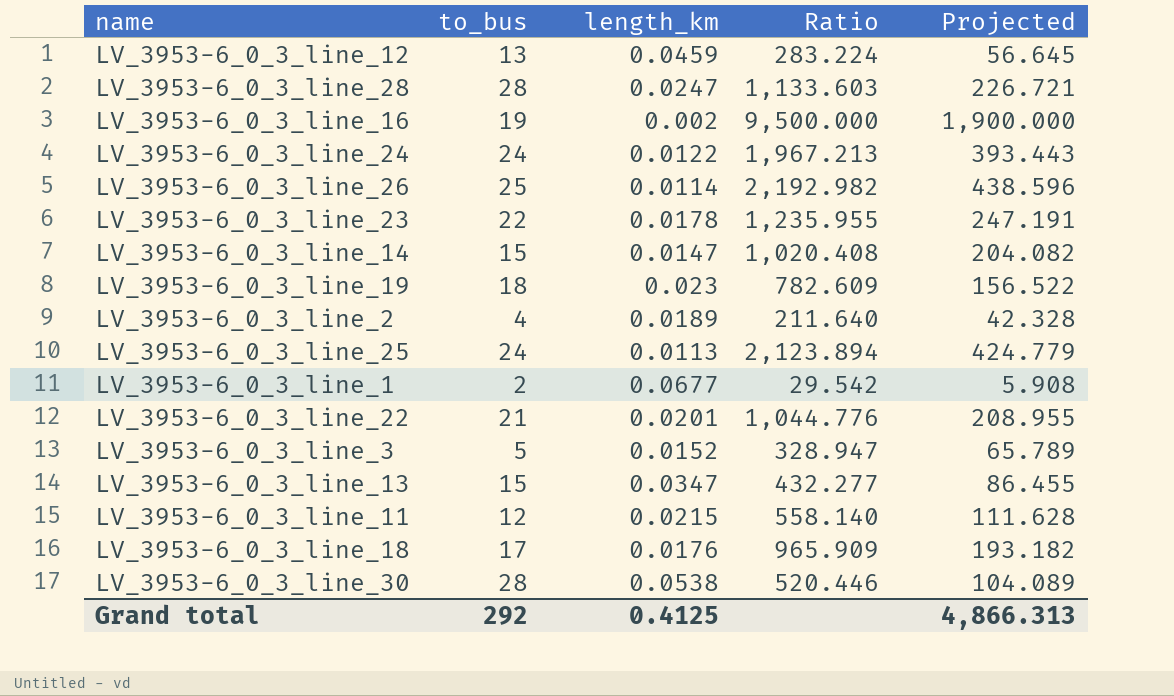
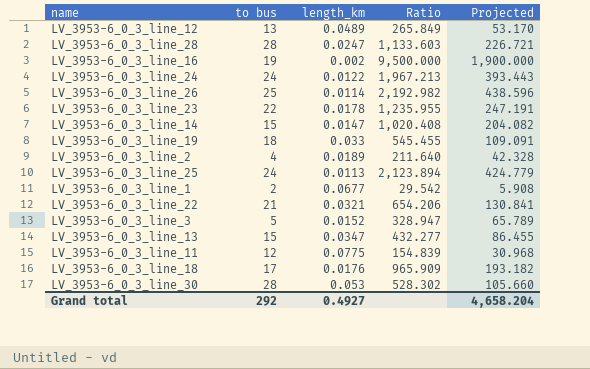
column name: to_bus -> to bus
LV_3953-6_0_3_line_12 | length_km: 0.0459 -> 0.0489
LV_3953-6_0_3_line_12 | Ratio: 283.224 -> 265.849
LV_3953-6_0_3_line_12 | Projected: 56.645 -> 53.170
LV_3953-6_0_3_line_19 | length_km: 0.023 -> 0.033
LV_3953-6_0_3_line_19 | Ratio: 782.609 -> 545.455
LV_3953-6_0_3_line_19 | Projected: 156.522 -> 109.091
LV_3953-6_0_3_line_22 | length_km: 0.0201 -> 0.0321
LV_3953-6_0_3_line_22 | Ratio: 1,044.776 -> 654.206
LV_3953-6_0_3_line_22 | Projected: 208.955 -> 130.841
LV_3953-6_0_3_line_11 | length_km: 0.0215 -> 0.0775
LV_3953-6_0_3_line_11 | Ratio: 558.140 -> 154.839
LV_3953-6_0_3_line_11 | Projected: 111.628 -> 30.968
LV_3953-6_0_3_line_30 | length_km: 0.0538 -> 0.053
LV_3953-6_0_3_line_30 | Ratio: 520.446 -> 528.302
LV_3953-6_0_3_line_30 | Projected: 104.089 -> 105.660
Grand total | length_km: 0.4125 -> 0.4927
Grand total | Projected: 4,866.313 -> 4,658.204

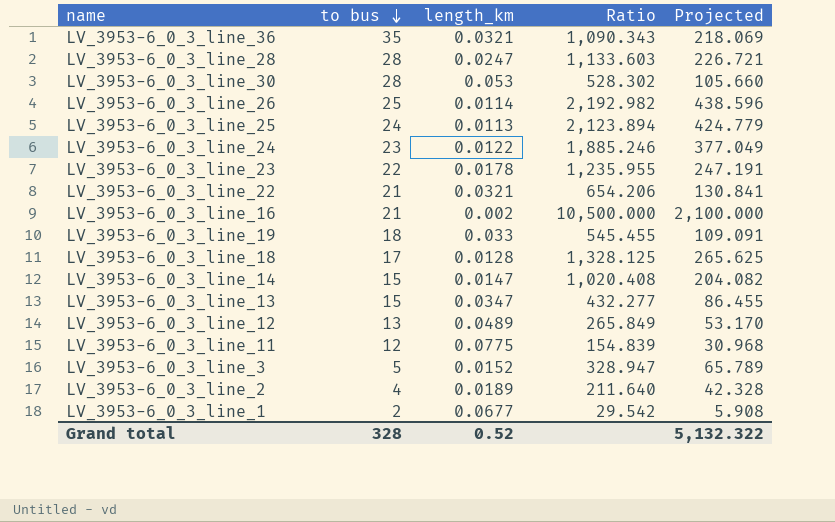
row order: none -> to bus descending
row LV_3953-6_0_3_line_36: none -> 35 | 0.0321 | 1,090.343 | 218.069
LV_3953-6_0_3_line_24 | to bus: 24 -> 23
LV_3953-6_0_3_line_24 | Ratio: 1,967.213 -> 1,885.246
LV_3953-6_0_3_line_24 | Projected: 393.443 -> 377.049
LV_3953-6_0_3_line_16 | to bus: 19 -> 21
LV_3953-6_0_3_line_16 | Ratio: 9,500.000 -> 10,500.000
LV_3953-6_0_3_line_16 | Projected: 1,900.000 -> 2,100.000
LV_3953-6_0_3_line_18 | length_km: 0.0176 -> 0.0128
LV_3953-6_0_3_line_18 | Ratio: 965.909 -> 1,328.125
LV_3953-6_0_3_line_18 | Projected: 193.182 -> 265.625
Grand total | to bus: 292 -> 328
Grand total | length_km: 0.4927 -> 0.52
Grand total | Projected: 4,658.204 -> 5,132.322

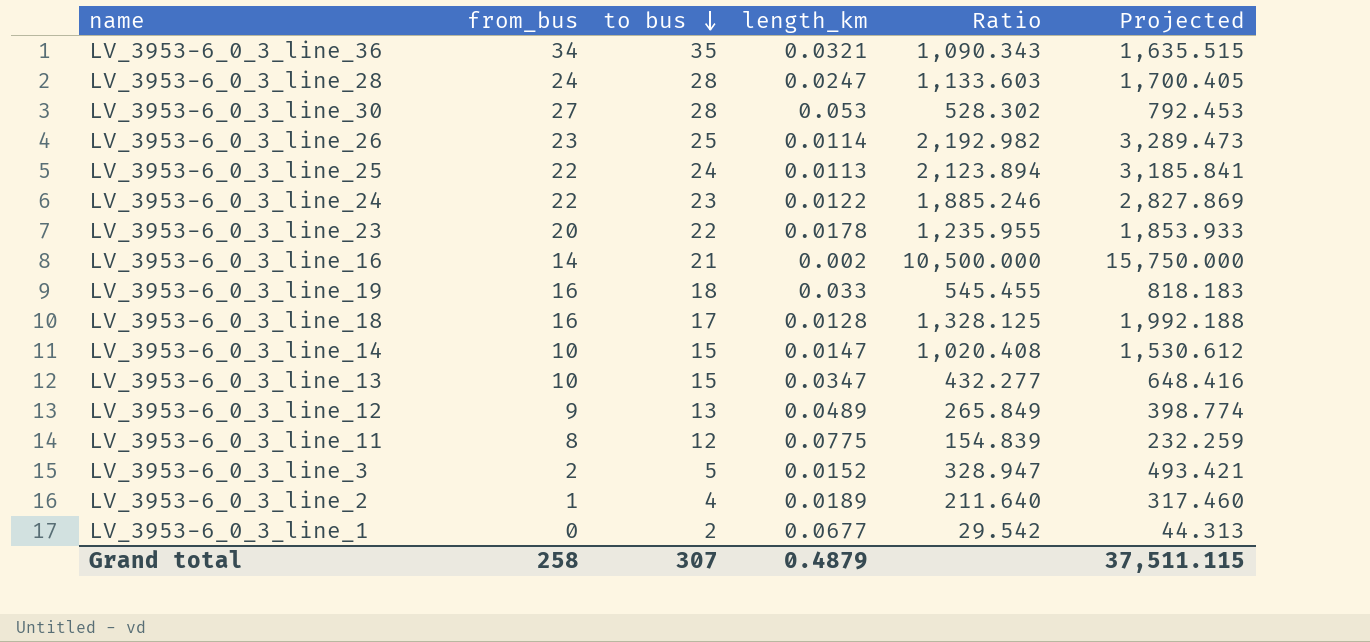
column from_bus | position: none -> 2
column Projected | formula: [Ratio] * 0.2 -> [Ratio] * 1.5
row LV_3953-6_0_3_line_22: 21 | 0.0321 | 654.206 | 130.841 -> none
Grand total | to bus: 328 -> 307
Grand total | length_km: 0.52 -> 0.4879
Grand total | Projected: 5,132.322 -> 37,511.115

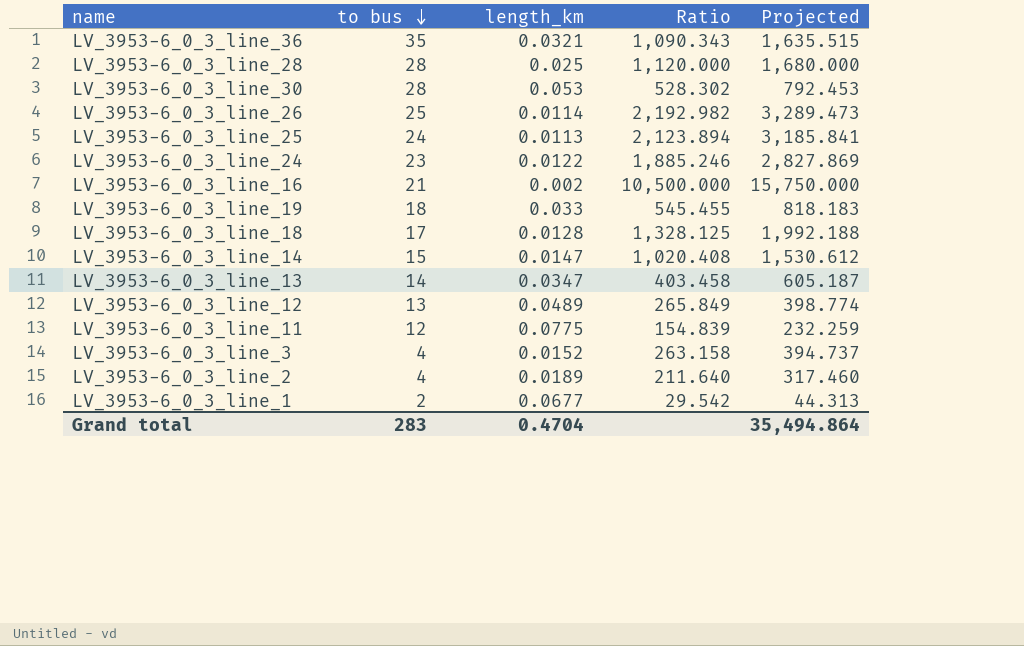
column from_bus | position: 2 -> none
row LV_3953-6_0_3_line_23: 20 | 22 | 0.0178 | 1,235.955 | 1,853.933 -> none
LV_3953-6_0_3_line_28 | length_km: 0.0247 -> 0.025
LV_3953-6_0_3_line_28 | Ratio: 1,133.603 -> 1,120.000
LV_3953-6_0_3_line_28 | Projected: 1,700.405 -> 1,680.000
LV_3953-6_0_3_line_13 | to bus: 15 -> 14
LV_3953-6_0_3_line_13 | Ratio: 432.277 -> 403.458
LV_3953-6_0_3_line_13 | Projected: 648.416 -> 605.187
LV_3953-6_0_3_line_3 | to bus: 5 -> 4
LV_3953-6_0_3_line_3 | Ratio: 328.947 -> 263.158
LV_3953-6_0_3_line_3 | Projected: 493.421 -> 394.737
Grand total | to bus: 307 -> 283
Grand total | length_km: 0.4879 -> 0.4704
Grand total | Projected: 37,511.115 -> 35,494.864

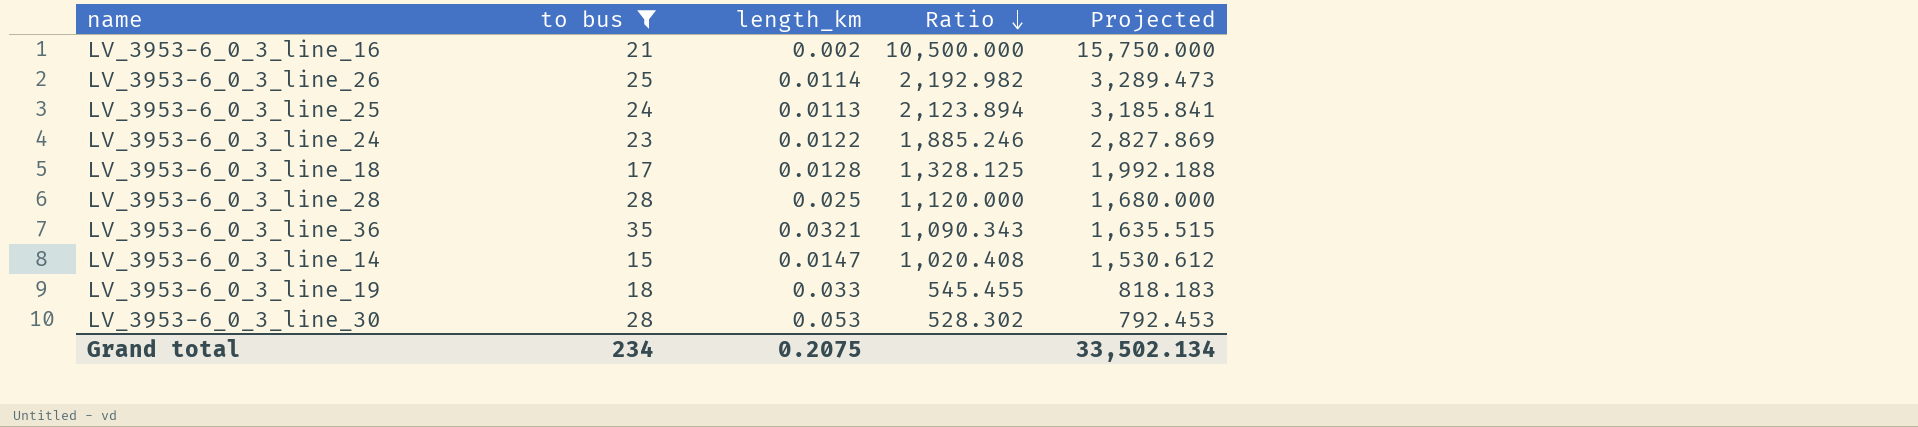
filter: none -> to bus >= 15
row order: to bus descending -> Ratio descending
Grand total | to bus: 283 -> 234
Grand total | length_km: 0.4704 -> 0.2075
Grand total | Projected: 35,494.864 -> 33,502.134

